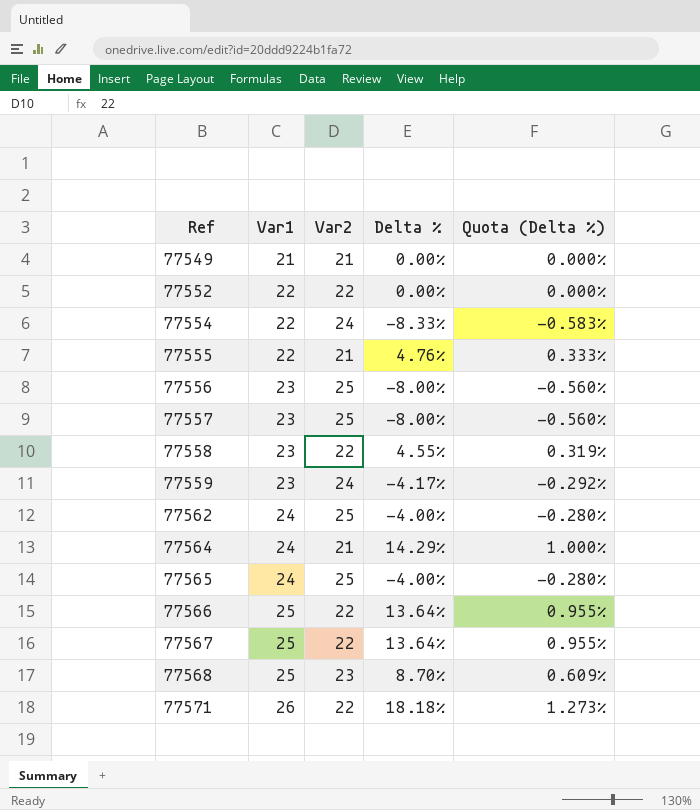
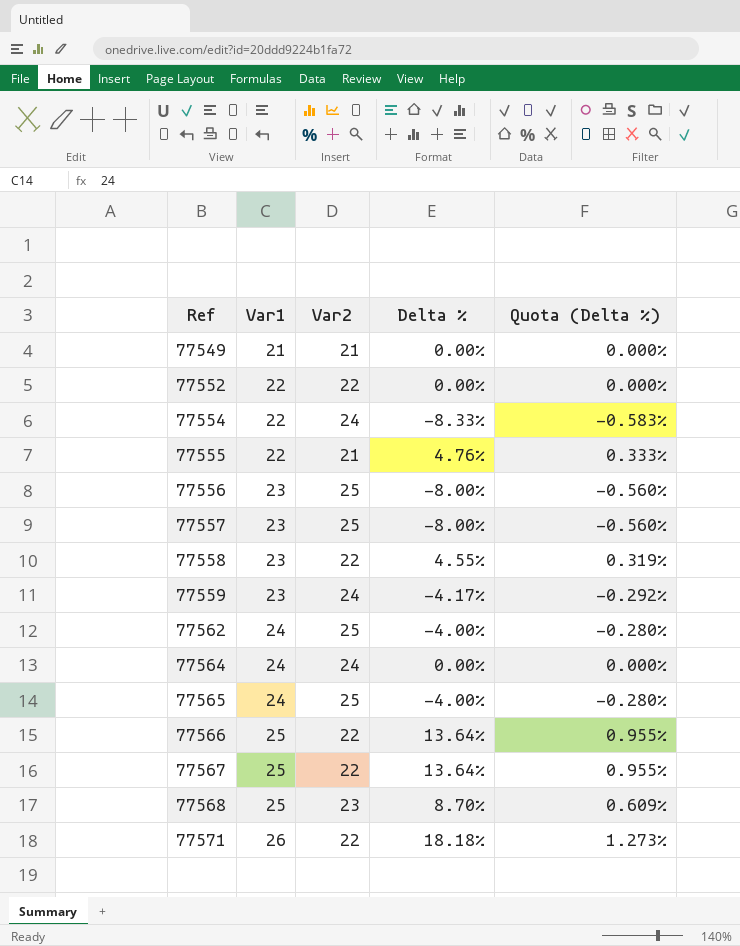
77564 | Var2: 21 -> 24
77564 | Delta %: 14.29% -> 0.00%
77564 | Quota (Delta %): 1.000% -> 0.000%

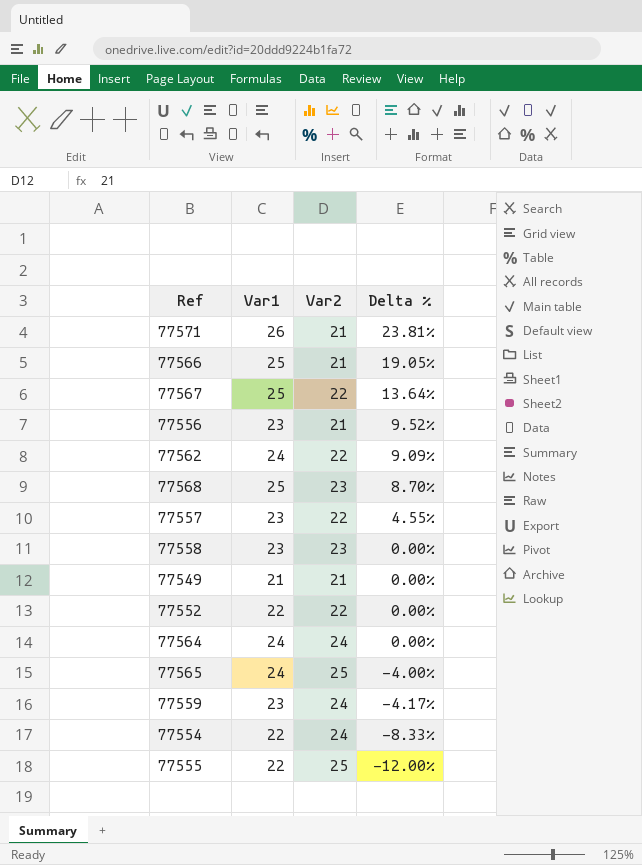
row order: Ref ascending -> Delta % descending
column Quota (Delta %) | formula: [Delta %] * 0.07 -> none
77571 | Var2: 22 -> 21
77571 | Delta %: 18.18% -> 23.81%
77566 | Var2: 22 -> 21
77566 | Delta %: 13.64% -> 19.05%
77556 | Var2: 25 -> 21
77556 | Delta %: -8.00% -> 9.52%
77562 | Var2: 25 -> 22
77562 | Delta %: -4.00% -> 9.09%
77557 | Var2: 25 -> 22
77557 | Delta %: -8.00% -> 4.55%
77558 | Var2: 22 -> 23
77558 | Delta %: 4.55% -> 0.00%
77555 | Var2: 21 -> 25
77555 | Delta %: 4.76% -> -12.00%

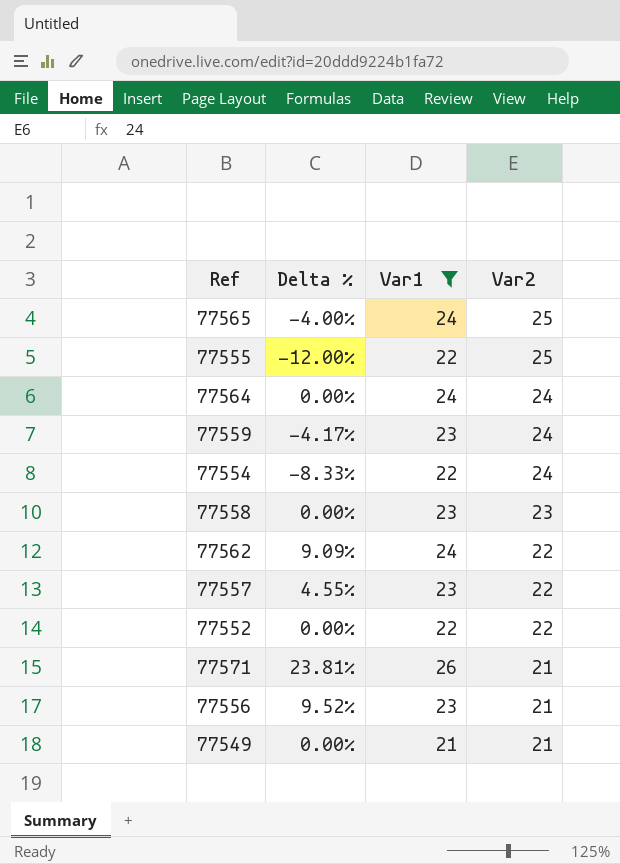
filter: none -> Var1 != 25
row order: Delta % descending -> Var2 descending
column Delta % | position: 4 -> 2

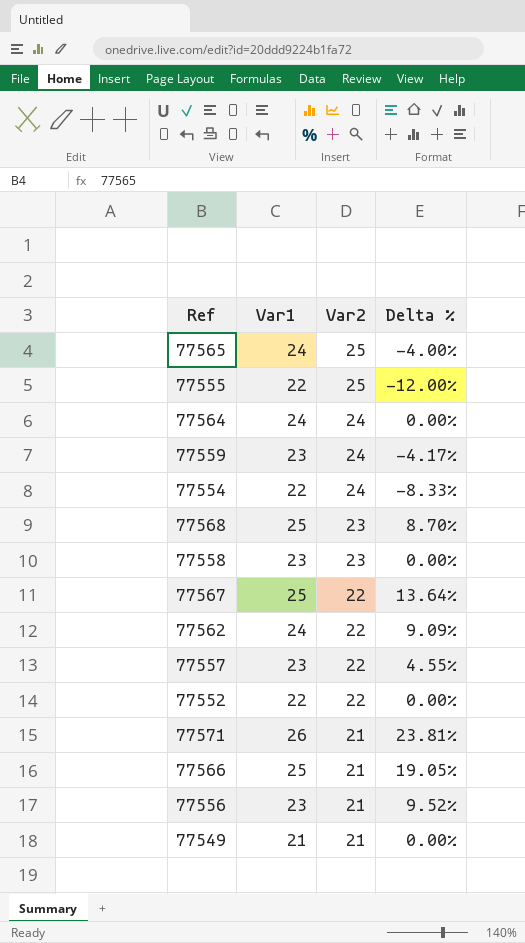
filter: Var1 != 25 -> none
column Delta % | position: 2 -> 4

